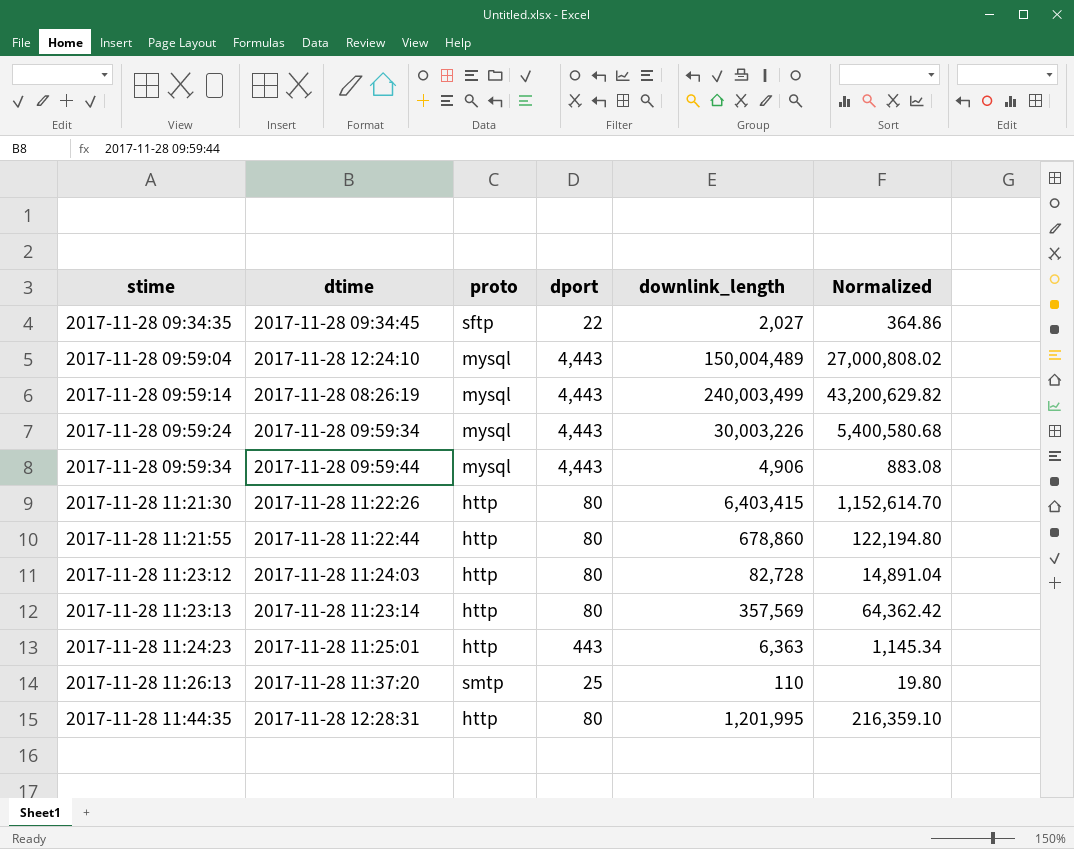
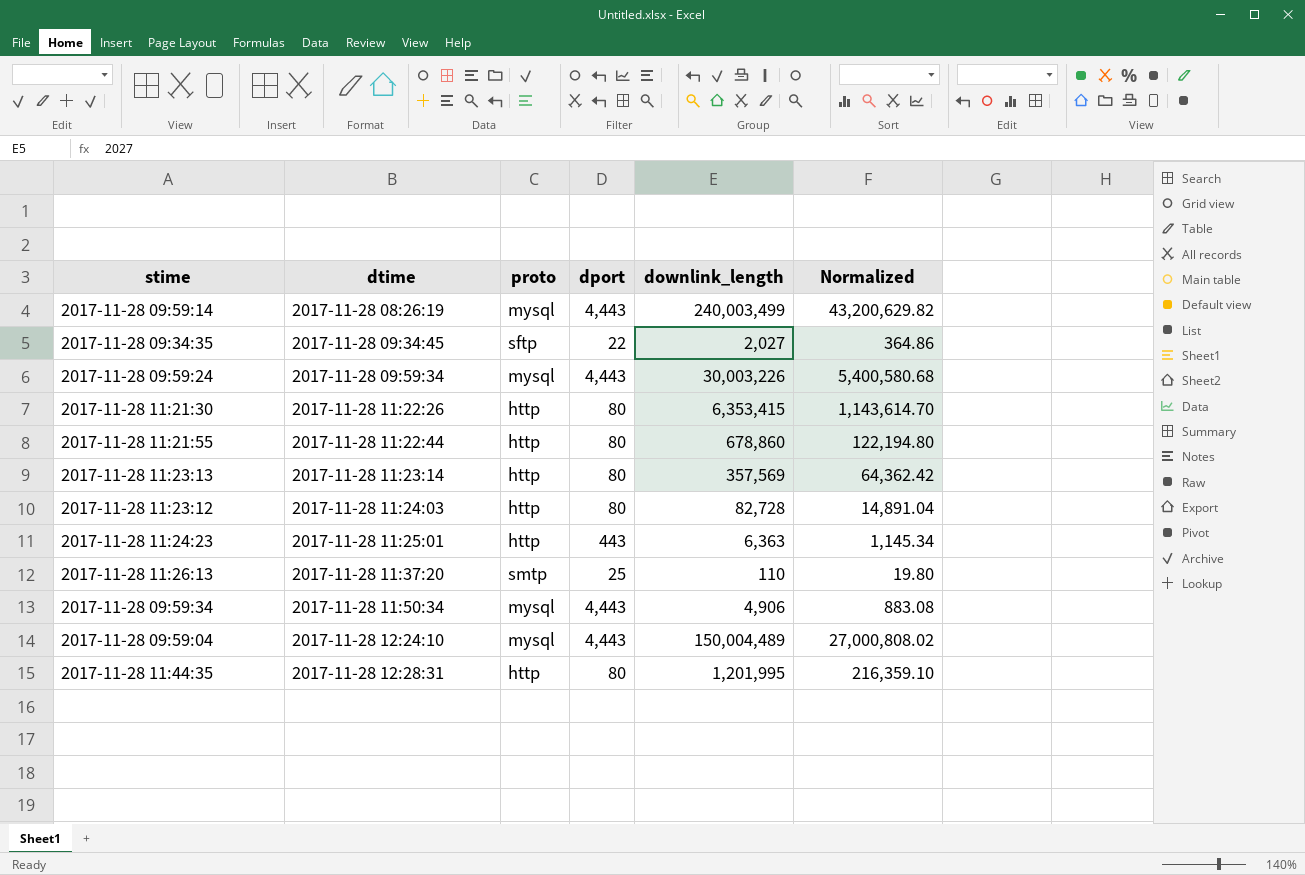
row order: stime ascending -> dtime ascending
2017-11-28 11:21:30 | downlink_length: 6,403,415 -> 6,353,415
2017-11-28 11:21:30 | Normalized: 1,152,614.70 -> 1,143,614.70
2017-11-28 09:59:34 | dtime: 2017-11-28 09:59:44 -> 2017-11-28 11:50:34

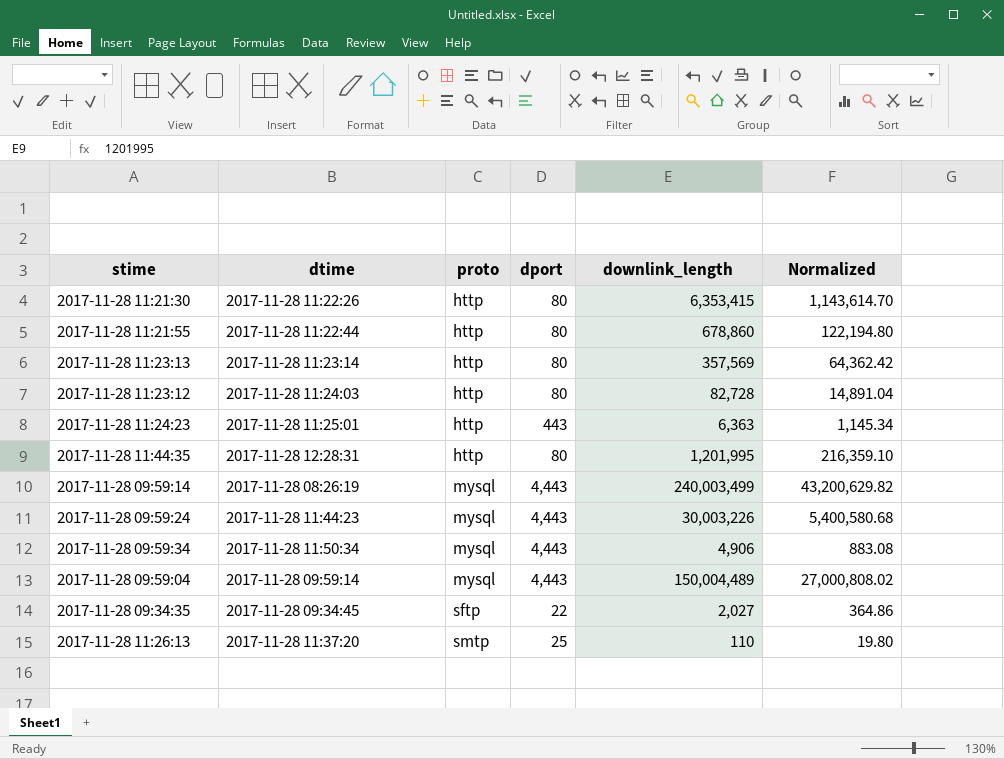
row order: dtime ascending -> proto ascending
2017-11-28 09:59:24 | dtime: 2017-11-28 09:59:34 -> 2017-11-28 11:44:23
2017-11-28 09:59:04 | dtime: 2017-11-28 12:24:10 -> 2017-11-28 09:59:14

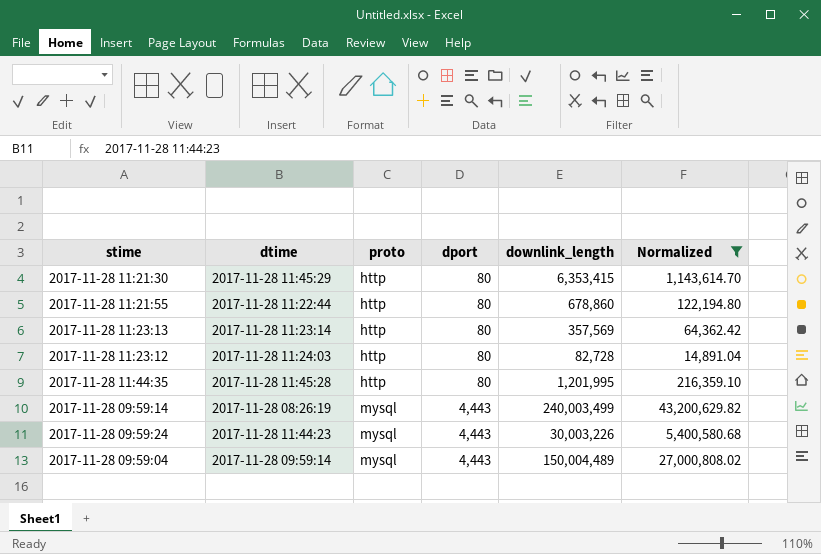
filter: none -> Normalized >= 14,891.04
2017-11-28 11:21:30 | dtime: 2017-11-28 11:22:26 -> 2017-11-28 11:45:29
2017-11-28 11:44:35 | dtime: 2017-11-28 12:28:31 -> 2017-11-28 11:45:28

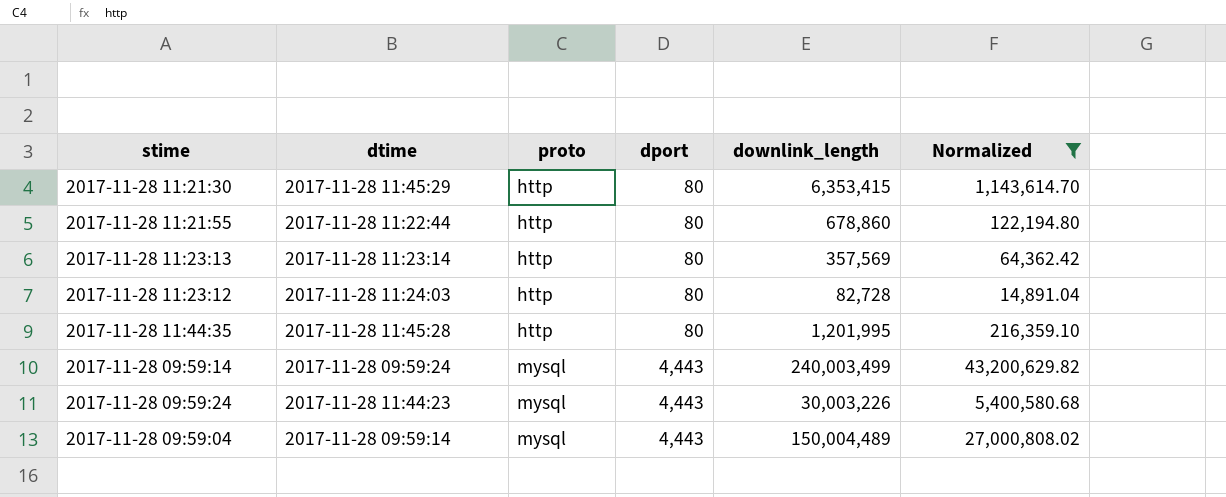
2017-11-28 09:59:14 | dtime: 2017-11-28 08:26:19 -> 2017-11-28 09:59:24

